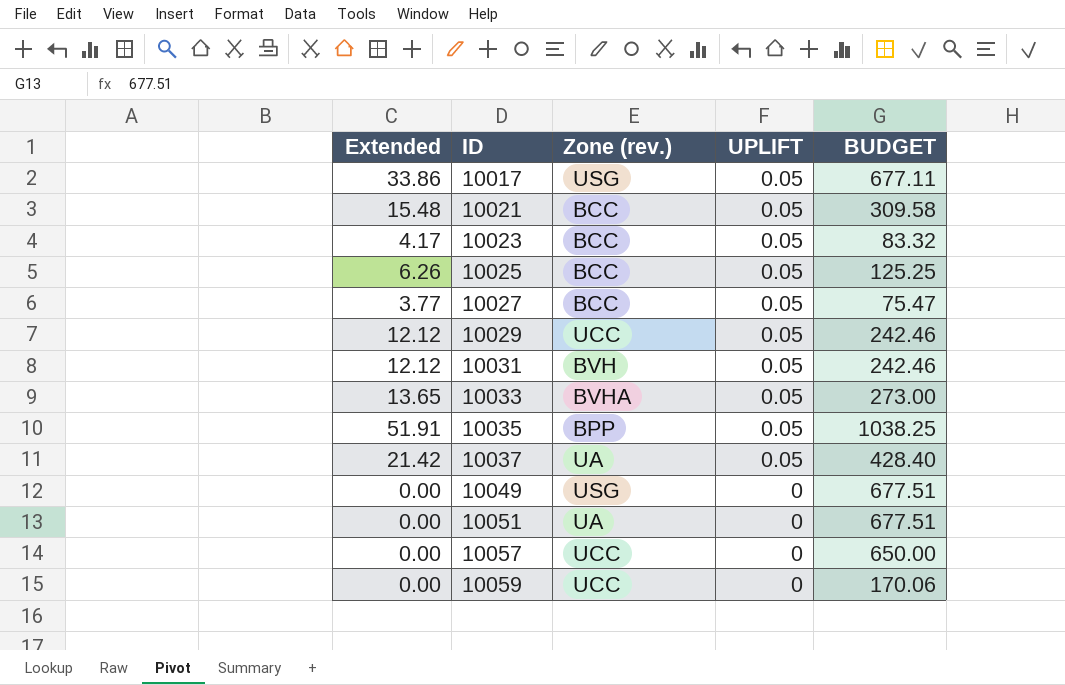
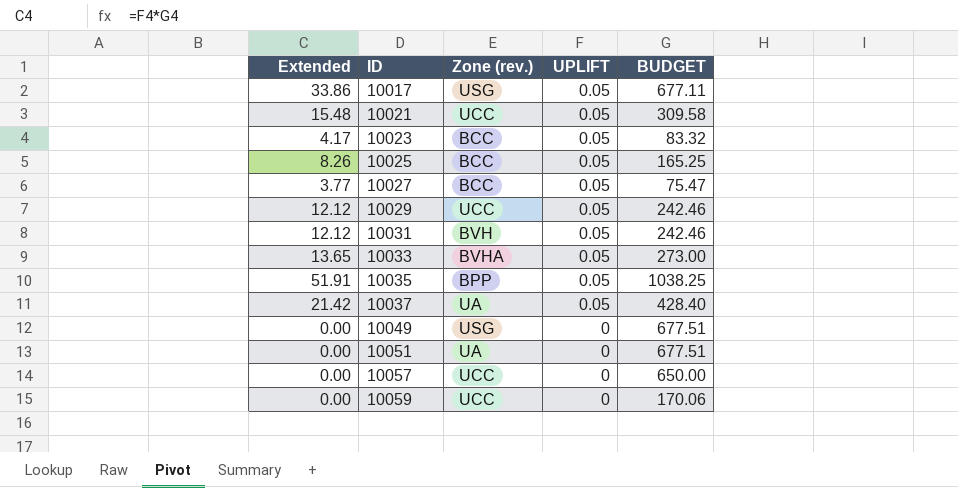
10021 | Zone (rev.): BCC -> UCC
10025 | Extended: 6.26 -> 8.26
10025 | BUDGET: 125.25 -> 165.25

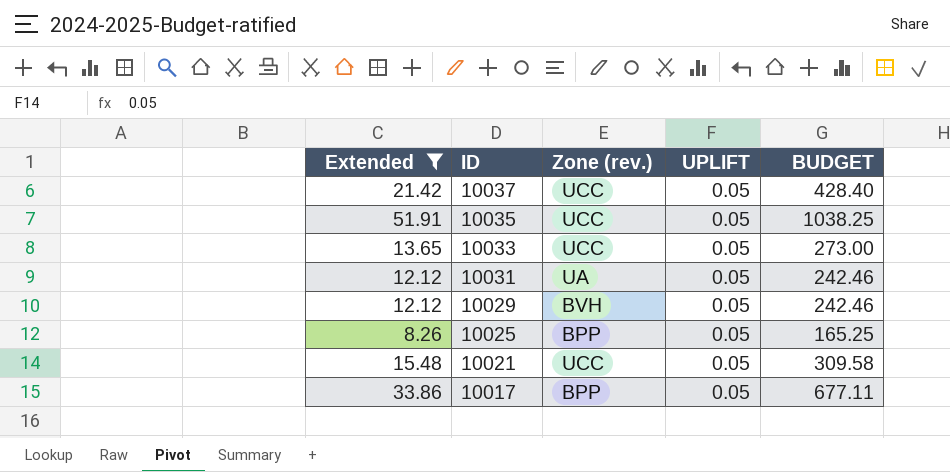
filter: none -> Extended >= 8.26
row order: ID ascending -> ID descending
10037 | Zone (rev.): UA -> UCC
10035 | Zone (rev.): BPP -> UCC
10033 | Zone (rev.): BVHA -> UCC
10031 | Zone (rev.): BVH -> UA
10029 | Zone (rev.): UCC -> BVH
10025 | Zone (rev.): BCC -> BPP
10017 | Zone (rev.): USG -> BPP

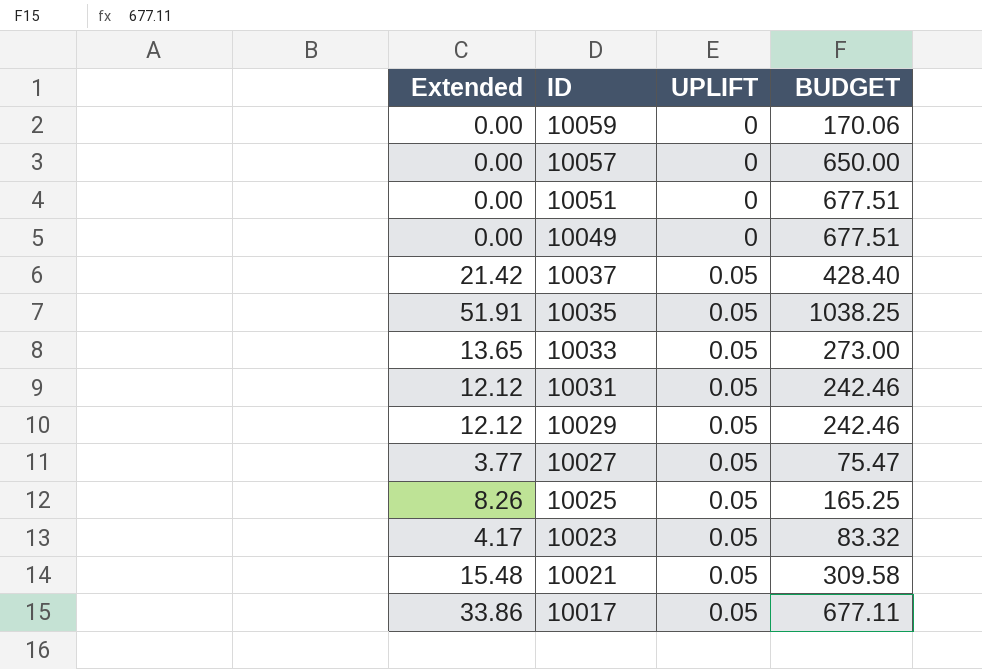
filter: Extended >= 8.26 -> none
column Zone (rev.) | position: 3 -> none

